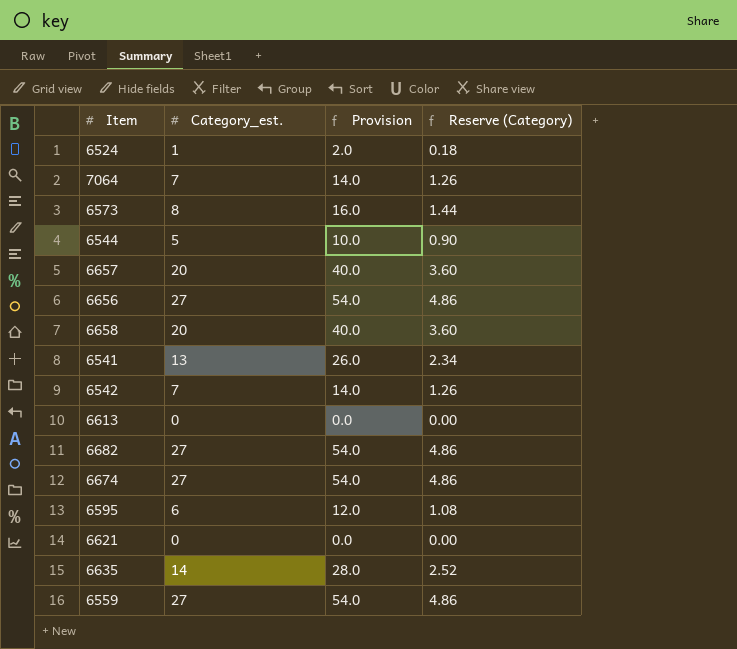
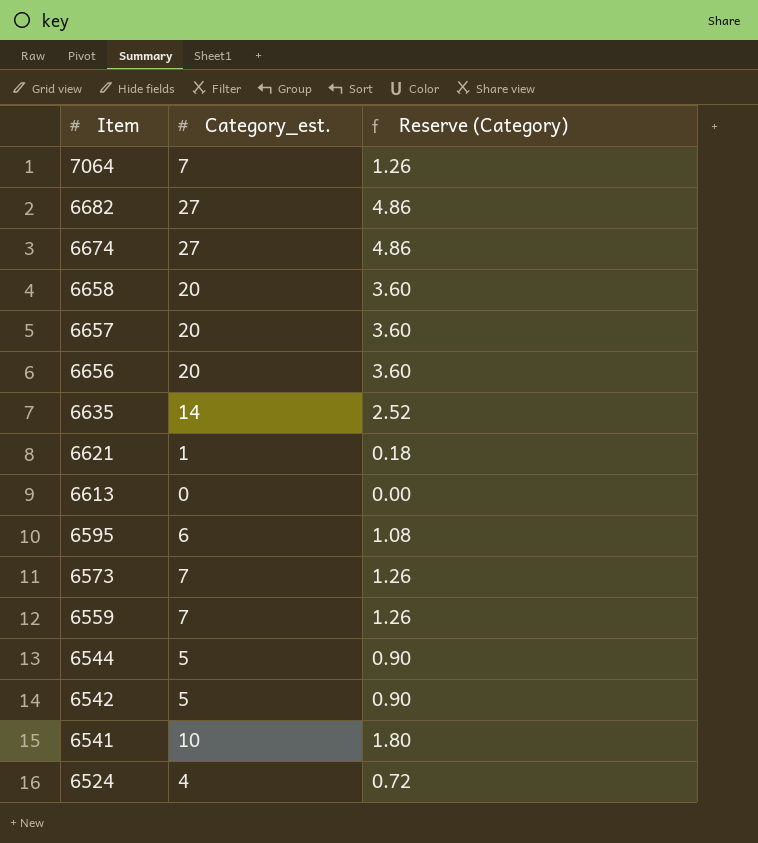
row order: none -> Item descending
column Provision | formula: [Category_est.] * 2 -> none
6656 | Category_est.: 27 -> 20
6656 | Reserve (Category): 4.86 -> 3.60
6621 | Category_est.: 0 -> 1
6621 | Reserve (Category): 0.00 -> 0.18
6573 | Category_est.: 8 -> 7
6573 | Reserve (Category): 1.44 -> 1.26
6559 | Category_est.: 27 -> 7
6559 | Reserve (Category): 4.86 -> 1.26
6542 | Category_est.: 7 -> 5
6542 | Reserve (Category): 1.26 -> 0.90
6541 | Category_est.: 13 -> 10
6541 | Reserve (Category): 2.34 -> 1.80
6524 | Category_est.: 1 -> 4
6524 | Reserve (Category): 0.18 -> 0.72

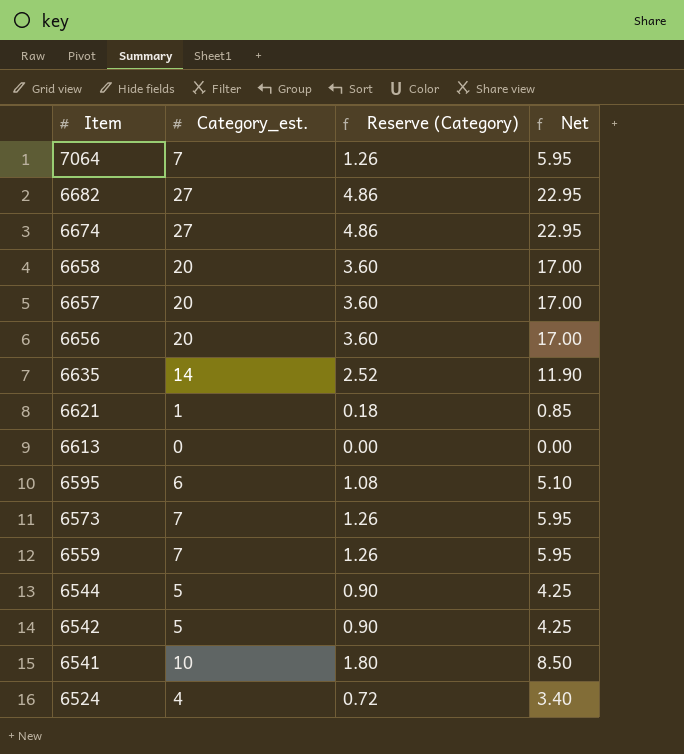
column Net | formula: none -> [Category_est.] * 0.85

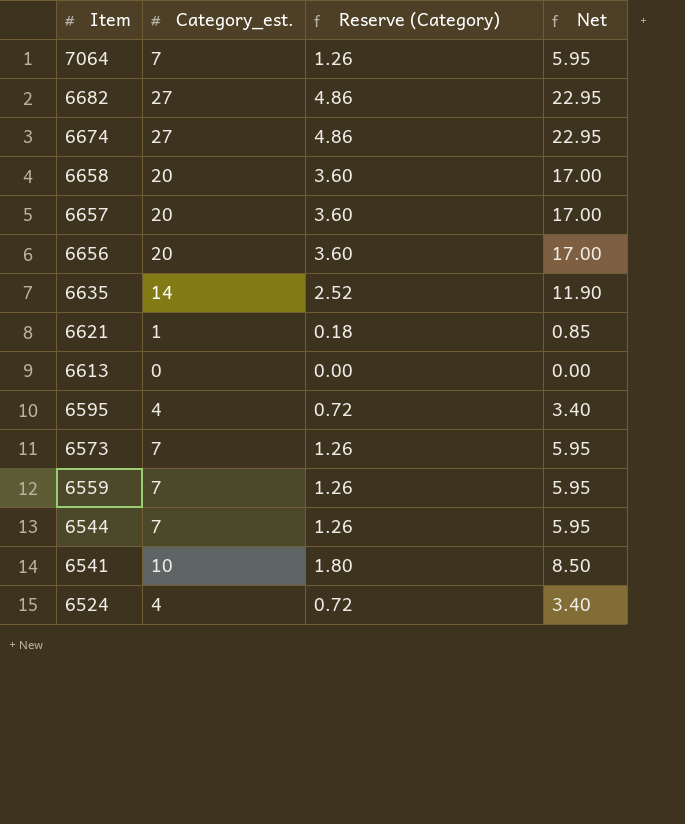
row 6542: 5 | 0.90 | 4.25 -> none
6595 | Category_est.: 6 -> 4
6595 | Reserve (Category): 1.08 -> 0.72
6595 | Net: 5.10 -> 3.40
6544 | Category_est.: 5 -> 7
6544 | Reserve (Category): 0.90 -> 1.26
6544 | Net: 4.25 -> 5.95

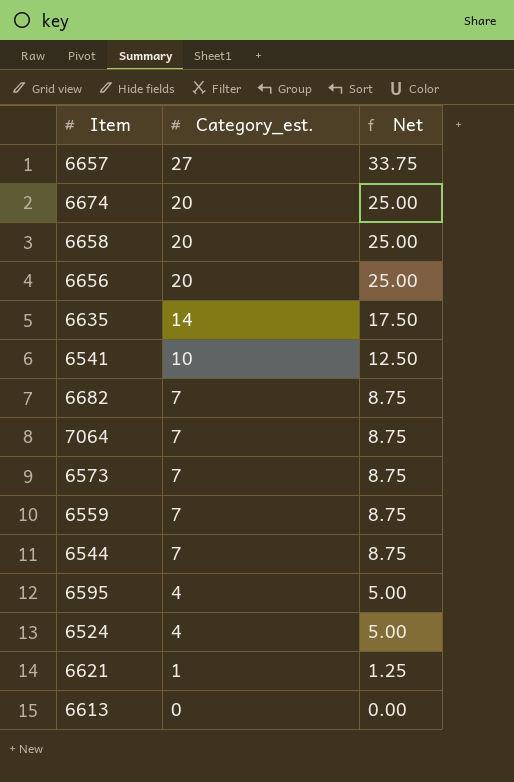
row order: Item descending -> Category_est. descending
column Reserve (Category) | formula: [Category_est.] * 0.18 -> none
column Net | formula: [Category_est.] * 0.85 -> [Category_est.] * 1.25
6657 | Category_est.: 20 -> 27
6674 | Category_est.: 27 -> 20
6682 | Category_est.: 27 -> 7

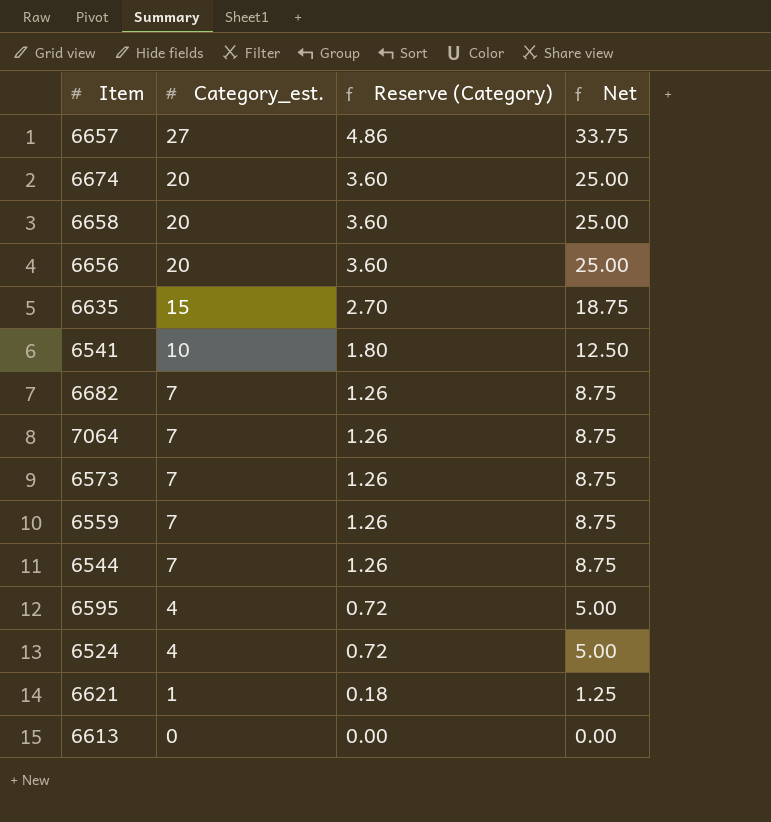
column Reserve (Category) | formula: none -> [Category_est.] * 0.18
6635 | Category_est.: 14 -> 15
6635 | Net: 17.50 -> 18.75

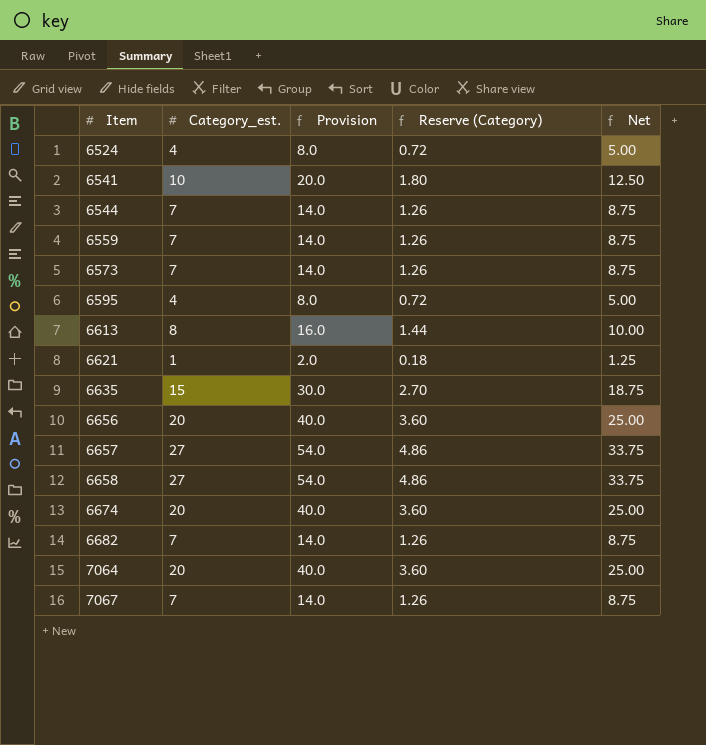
row order: Category_est. descending -> Item ascending
column Provision | formula: none -> [Category_est.] * 2
6613 | Category_est.: 0 -> 8
6613 | Reserve (Category): 0.00 -> 1.44
6613 | Net: 0.00 -> 10.00
6658 | Category_est.: 20 -> 27
6658 | Reserve (Category): 3.60 -> 4.86
6658 | Net: 25.00 -> 33.75
7064 | Category_est.: 7 -> 20
7064 | Reserve (Category): 1.26 -> 3.60
7064 | Net: 8.75 -> 25.00
row 7067: none -> 7 | 14.0 | 1.26 | 8.75

